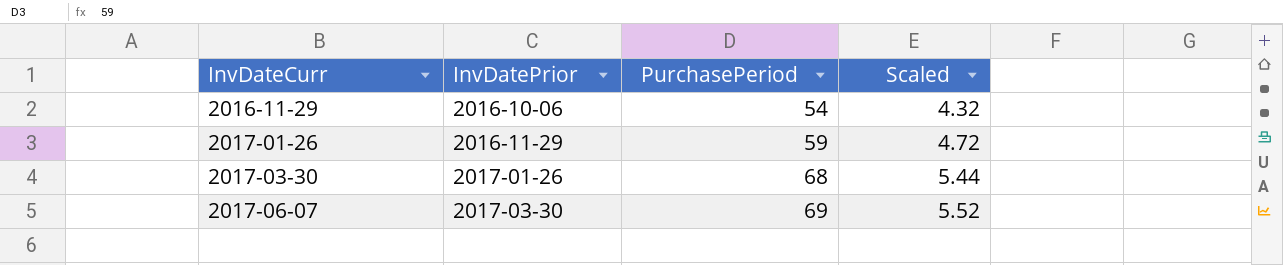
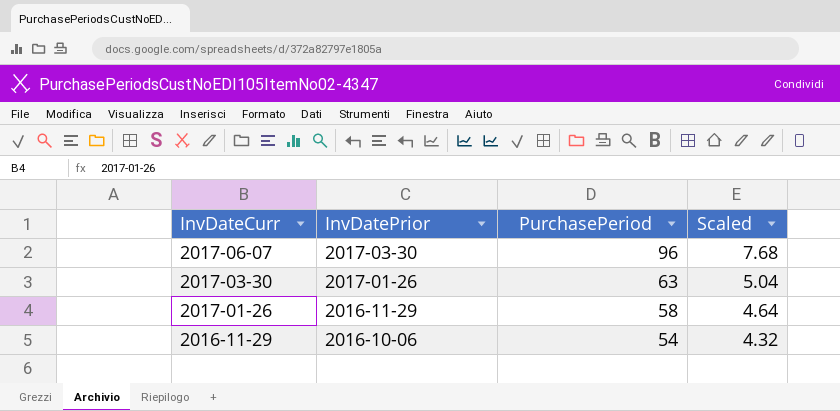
row order: InvDateCurr ascending -> InvDateCurr descending
2017-06-07 | PurchasePeriod: 69 -> 96
2017-06-07 | Scaled: 5.52 -> 7.68
2017-03-30 | PurchasePeriod: 68 -> 63
2017-03-30 | Scaled: 5.44 -> 5.04
2017-01-26 | PurchasePeriod: 59 -> 58
2017-01-26 | Scaled: 4.72 -> 4.64

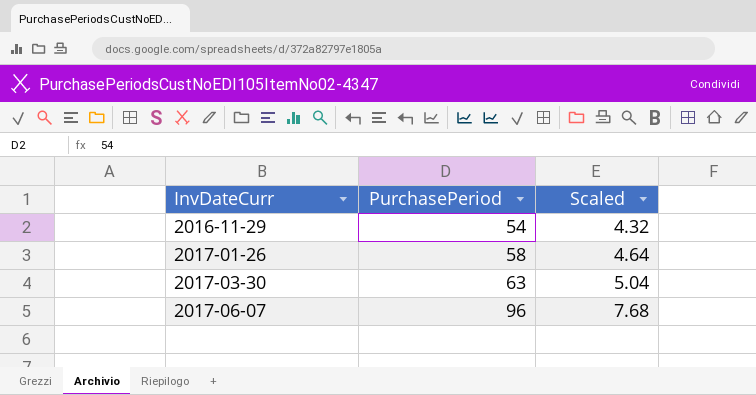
row order: InvDateCurr descending -> InvDateCurr ascending
column InvDatePrior | position: 2 -> none

